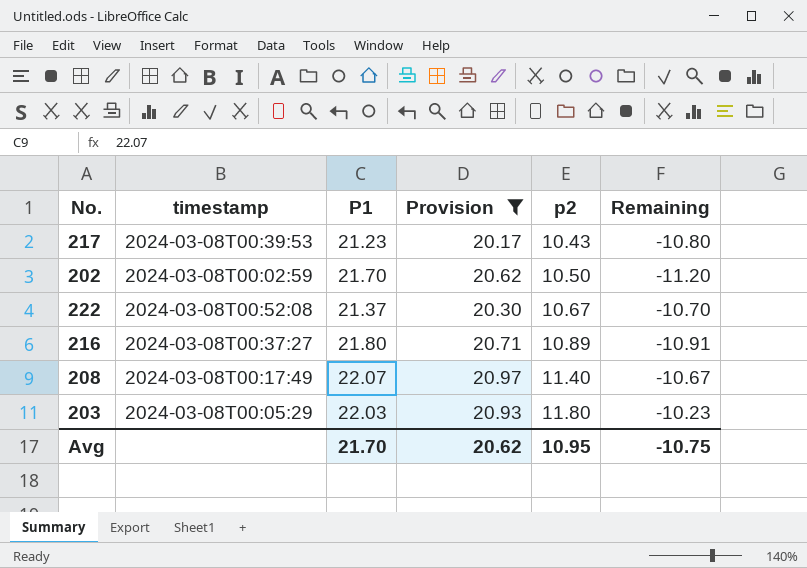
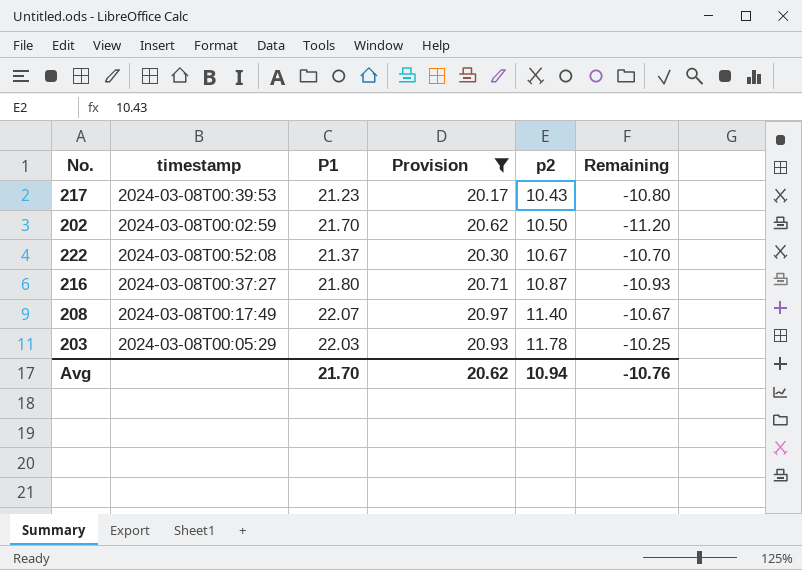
216 | p2: 10.89 -> 10.87
216 | Remaining: -10.91 -> -10.93
203 | p2: 11.80 -> 11.78
203 | Remaining: -10.23 -> -10.25
Avg | p2: 10.95 -> 10.94
Avg | Remaining: -10.75 -> -10.76

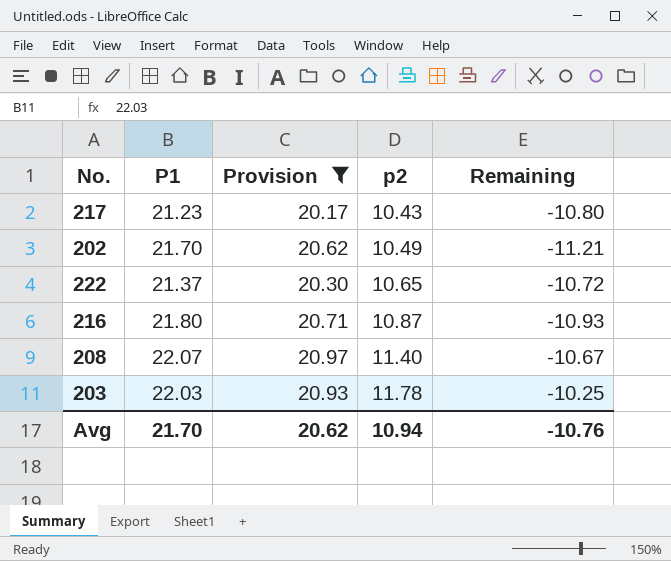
column timestamp | position: 2 -> none
202 | p2: 10.50 -> 10.49
202 | Remaining: -11.20 -> -11.21
222 | p2: 10.67 -> 10.65
222 | Remaining: -10.70 -> -10.72

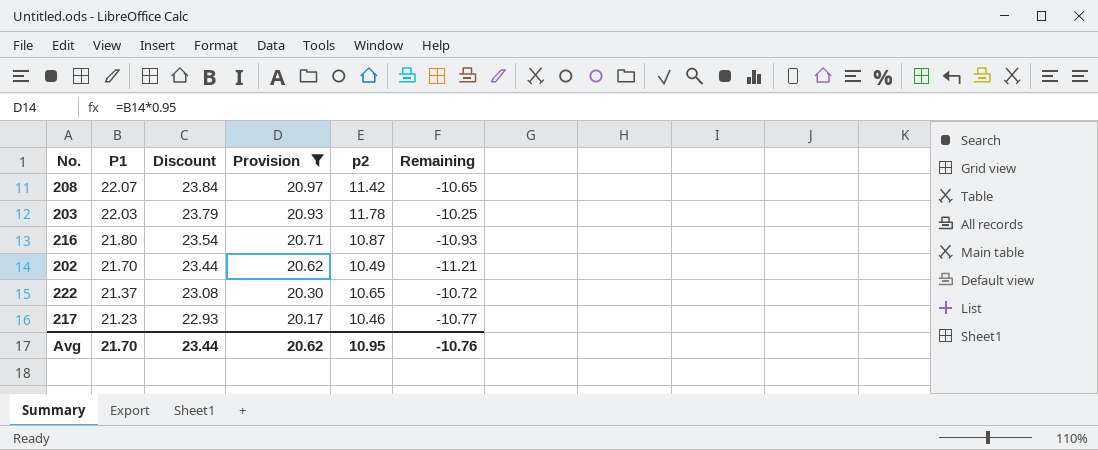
row order: p2 ascending -> P1 descending
column Discount | formula: none -> [P1] * 1.08
208 | p2: 11.40 -> 11.42
208 | Remaining: -10.67 -> -10.65
217 | p2: 10.43 -> 10.46
217 | Remaining: -10.80 -> -10.77
Avg | p2: 10.94 -> 10.95

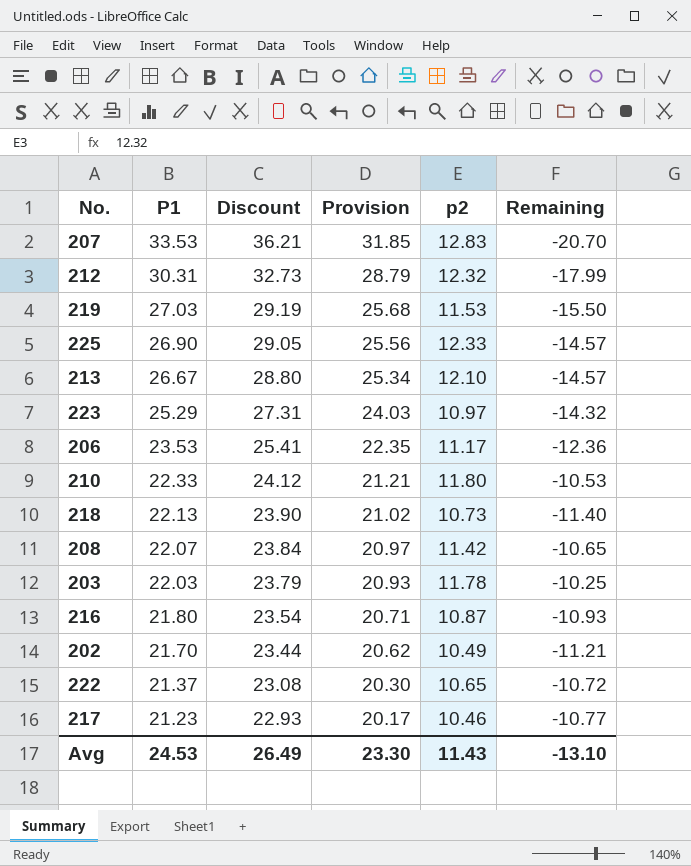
filter: Provision <= 20.97 -> none
Avg | P1: 21.70 -> 24.53
Avg | Discount: 23.44 -> 26.49
Avg | Provision: 20.62 -> 23.30
Avg | p2: 10.95 -> 11.43
Avg | Remaining: -10.76 -> -13.10

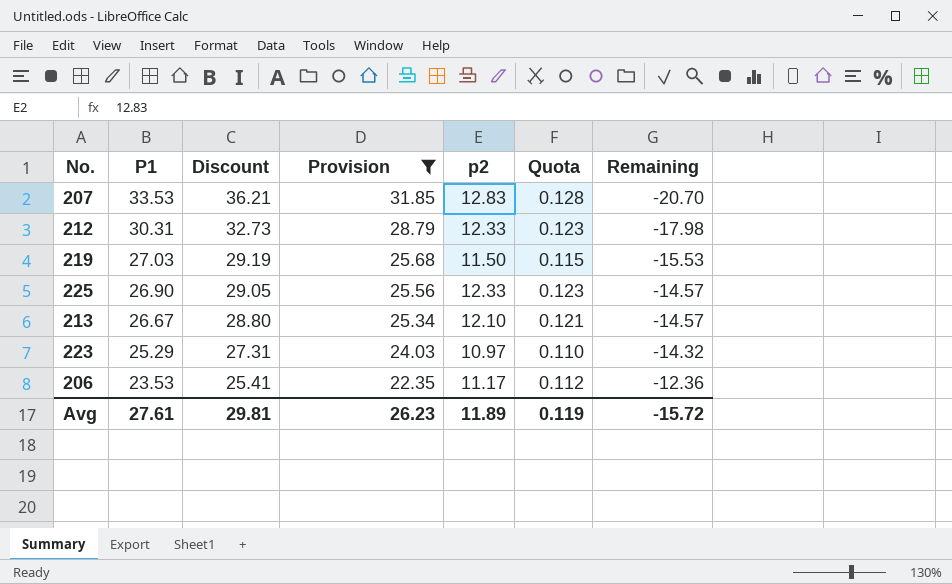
filter: none -> Provision >= 22.35
column Quota | formula: none -> [p2] * 0.01
212 | p2: 12.32 -> 12.33
212 | Remaining: -17.99 -> -17.98
219 | p2: 11.53 -> 11.50
219 | Remaining: -15.50 -> -15.53
Avg | P1: 24.53 -> 27.61
Avg | Discount: 26.49 -> 29.81
Avg | Provision: 23.30 -> 26.23
Avg | p2: 11.43 -> 11.89
Avg | Remaining: -13.10 -> -15.72

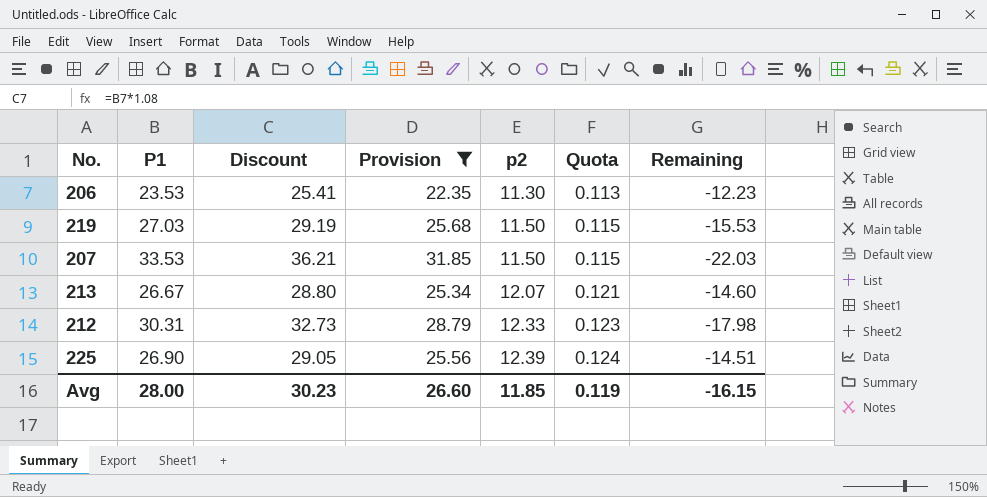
row order: P1 descending -> p2 ascending
row 223: 25.29 | 27.31 | 24.03 | 10.97 | 0.110 | -14.32 -> none
206 | p2: 11.17 -> 11.30
206 | Quota: 0.112 -> 0.113
206 | Remaining: -12.36 -> -12.23
207 | p2: 12.83 -> 11.50
207 | Quota: 0.128 -> 0.115
207 | Remaining: -20.70 -> -22.03
213 | p2: 12.10 -> 12.07
213 | Remaining: -14.57 -> -14.60
225 | p2: 12.33 -> 12.39
225 | Quota: 0.123 -> 0.124
225 | Remaining: -14.57 -> -14.51
Avg | P1: 27.61 -> 28.00
Avg | Discount: 29.81 -> 30.23
Avg | Provision: 26.23 -> 26.60
Avg | p2: 11.89 -> 11.85
Avg | Remaining: -15.72 -> -16.15

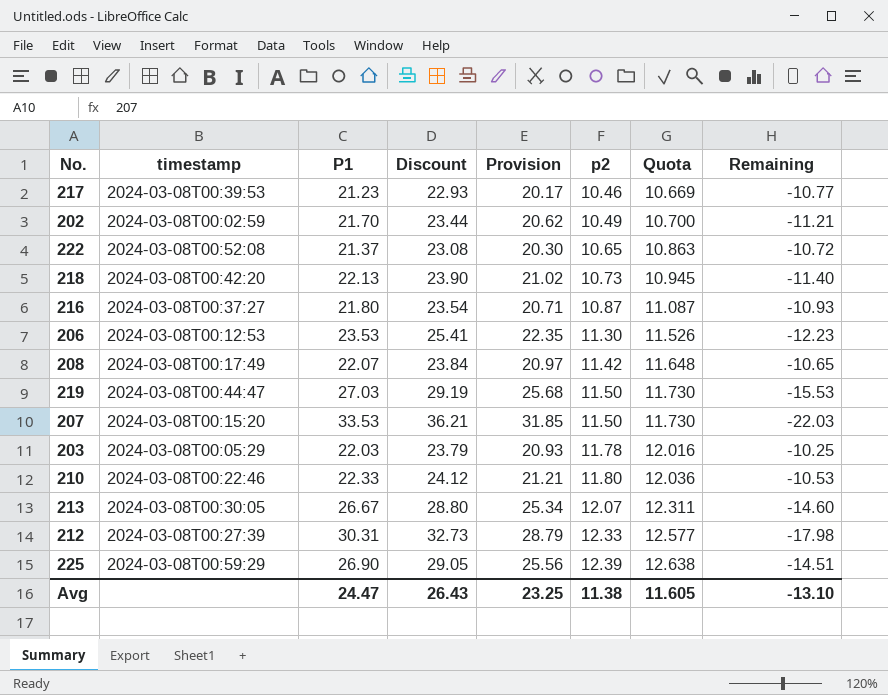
filter: Provision >= 22.35 -> none
column timestamp | position: none -> 2
column Quota | formula: [p2] * 0.01 -> [p2] * 1.02
Avg | P1: 28.00 -> 24.47
Avg | Discount: 30.23 -> 26.43
Avg | Provision: 26.60 -> 23.25
Avg | p2: 11.85 -> 11.38
Avg | Quota: 0.119 -> 11.605
Avg | Remaining: -16.15 -> -13.10

